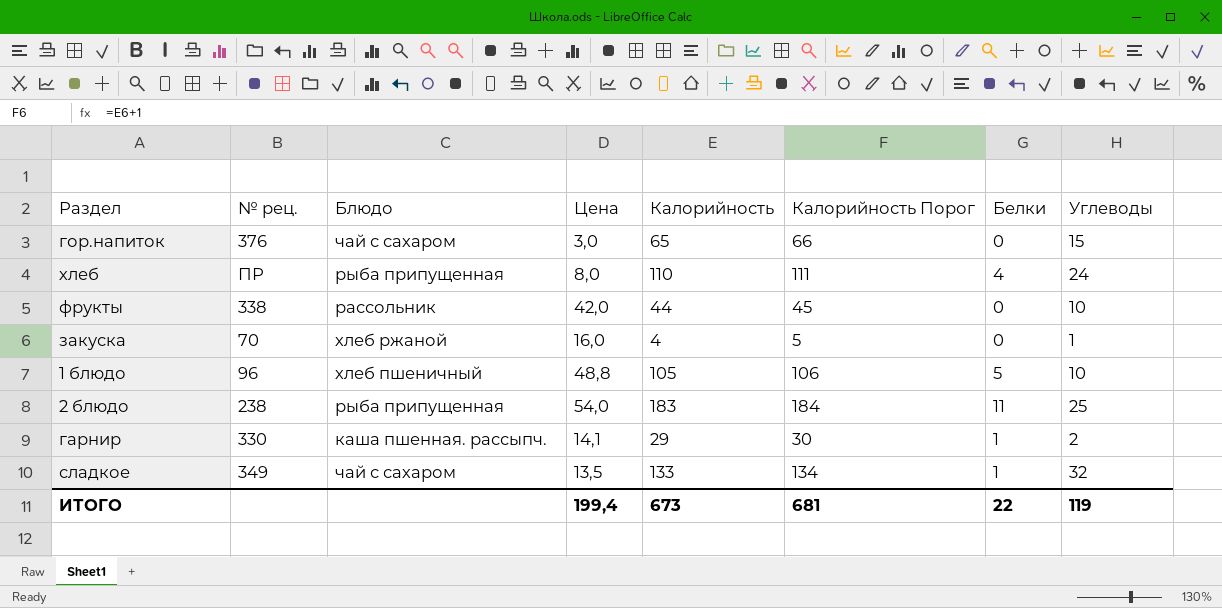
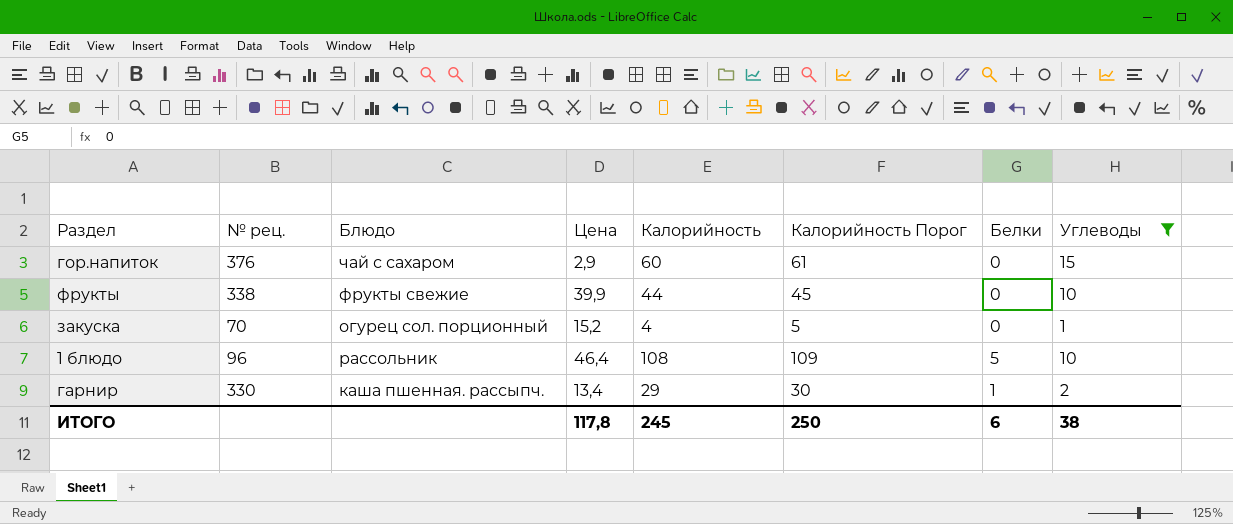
filter: none -> Углеводы <= 15
гор.напиток | Цена: 3,0 -> 2,9
гор.напиток | Калорийность: 65 -> 60
гор.напиток | Калорийность Порог: 66 -> 61
фрукты | Блюдо: рассольник -> фрукты свежие
фрукты | Цена: 42,0 -> 39,9
закуска | Блюдо: хлеб ржаной -> огурец сол. порционный
закуска | Цена: 16,0 -> 15,2
1 блюдо | Блюдо: хлеб пшеничный -> рассольник
1 блюдо | Цена: 48,8 -> 46,4
1 блюдо | Калорийность: 105 -> 108
1 блюдо | Калорийность Порог: 106 -> 109
гарнир | Цена: 14,1 -> 13,4
ИТОГО | Цена: 199,4 -> 117,8
ИТОГО | Калорийность: 673 -> 245
ИТОГО | Калорийность Порог: 681 -> 250
ИТОГО | Белки: 22 -> 6
ИТОГО | Углеводы: 119 -> 38

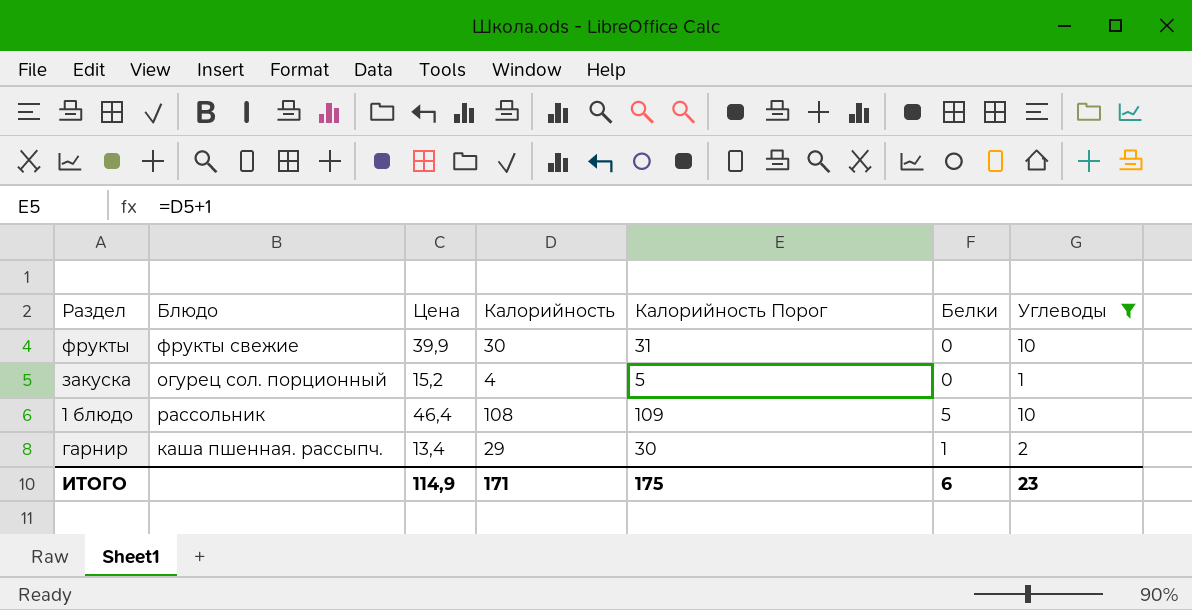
column № рец. | position: 2 -> none
row гор.напиток: 376 | чай с сахаром | 2,9 | 60 | 61 | 0 | 15 -> none
фрукты | Калорийность: 44 -> 30
фрукты | Калорийность Порог: 45 -> 31
ИТОГО | Цена: 117,8 -> 114,9
ИТОГО | Калорийность: 245 -> 171
ИТОГО | Калорийность Порог: 250 -> 175
ИТОГО | Углеводы: 38 -> 23

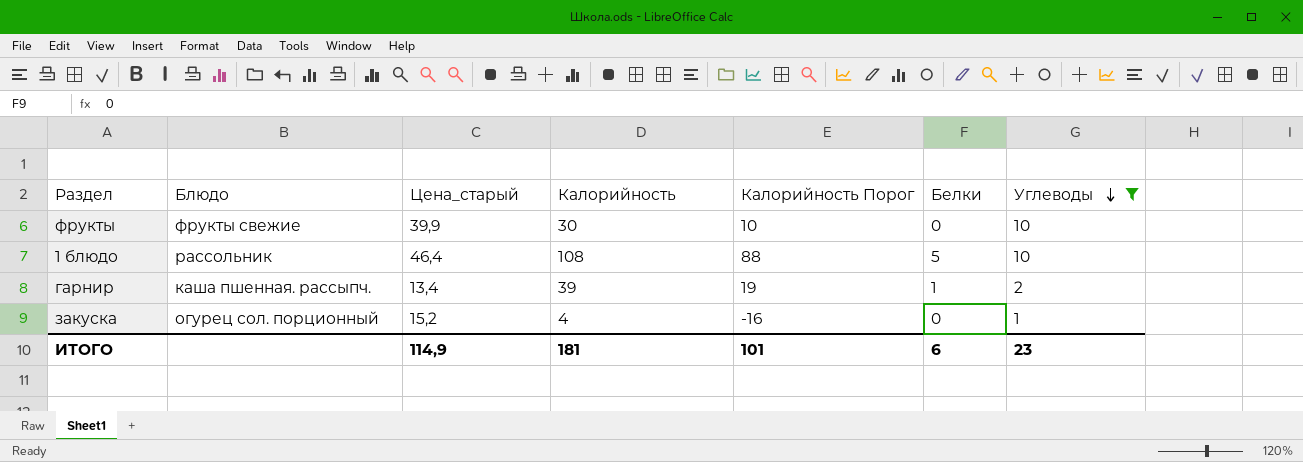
row order: none -> Углеводы descending
column name: Цена -> Цена_старый
column Калорийность Порог | formula: [Калорийность] + 1 -> [Калорийность] - 20
гарнир | Калорийность: 29 -> 39
ИТОГО | Калорийность: 171 -> 181
ИТОГО | Калорийность Порог: 175 -> 101

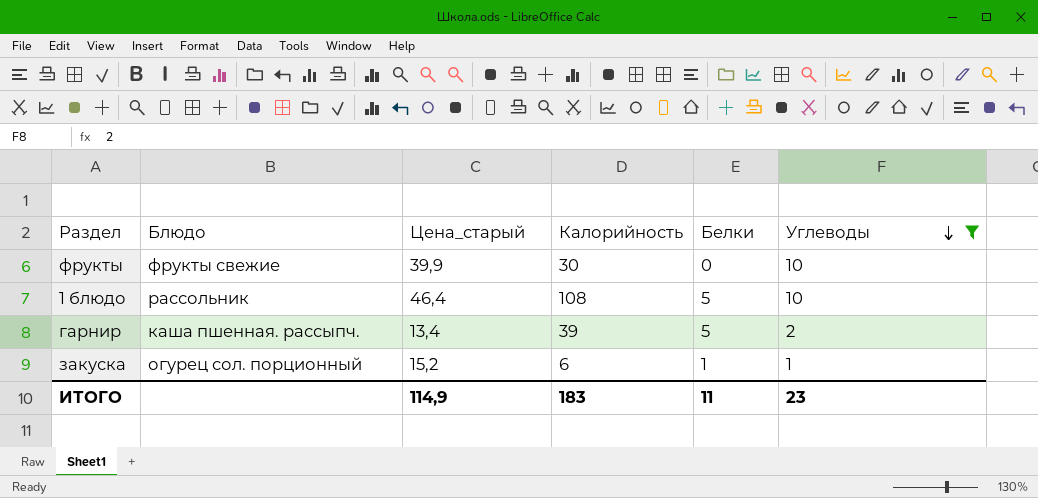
column Калорийность Порог | formula: [Калорийность] - 20 -> none
гарнир | Белки: 1 -> 5
закуска | Калорийность: 4 -> 6
закуска | Белки: 0 -> 1
ИТОГО | Калорийность: 181 -> 183
ИТОГО | Белки: 6 -> 11

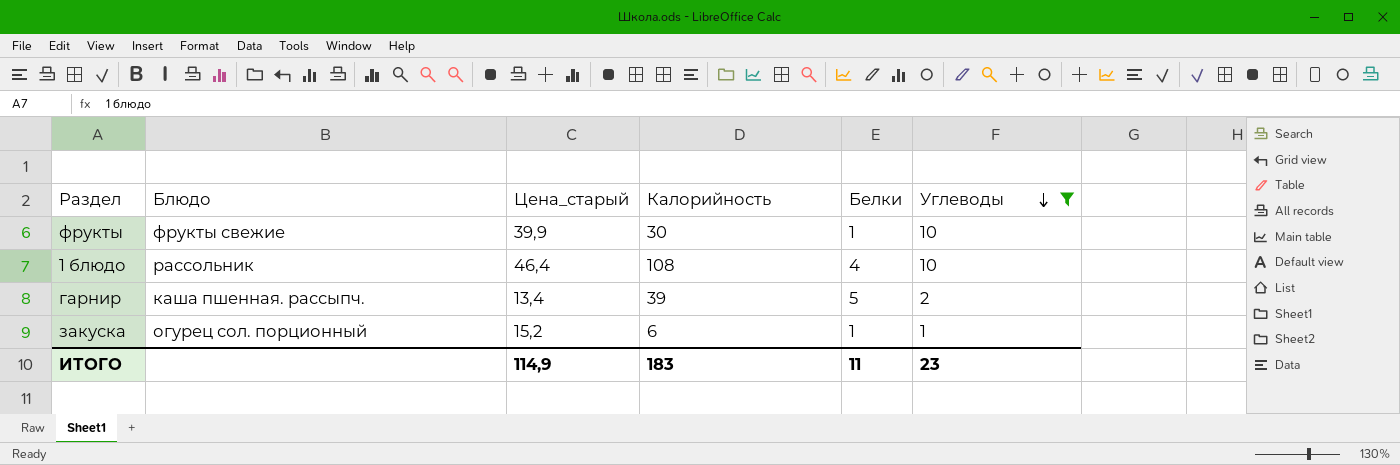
фрукты | Белки: 0 -> 1
1 блюдо | Белки: 5 -> 4

